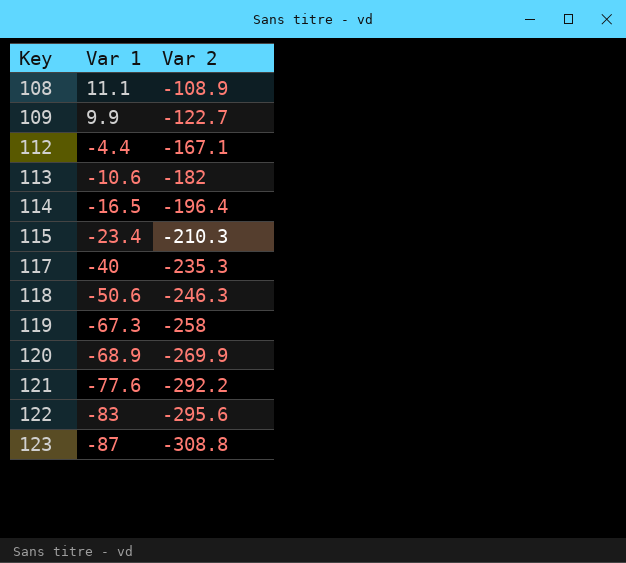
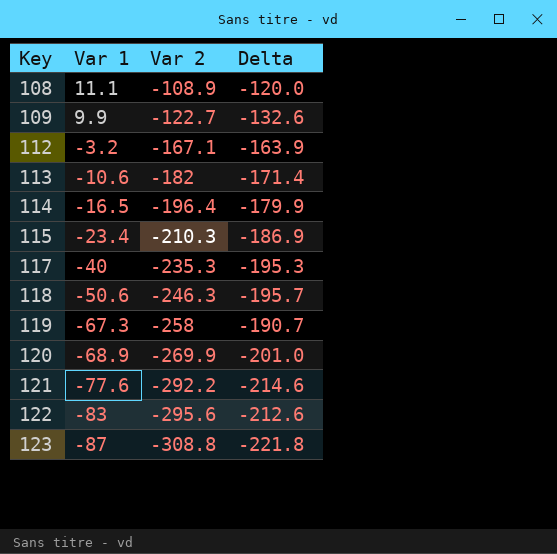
column Delta | formula: none -> [Var 2] - [Var 1]
112 | Var 1: -4.4 -> -3.2

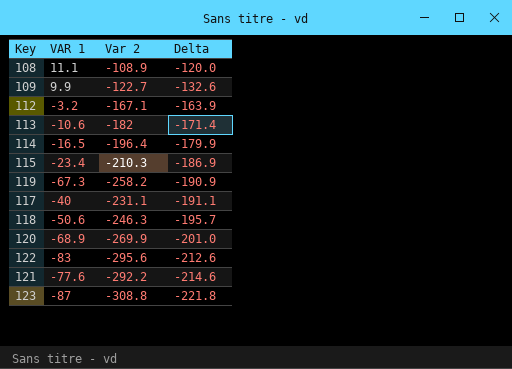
row order: Key ascending -> Delta descending
column name: Var 1 -> VAR 1
119 | Var 2: -258 -> -258.2
119 | Delta: -190.7 -> -190.9
117 | Var 2: -235.3 -> -231.1
117 | Delta: -195.3 -> -191.1

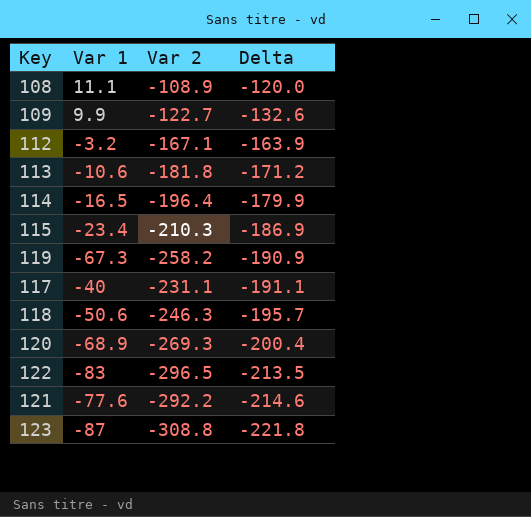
column name: VAR 1 -> Var 1
113 | Var 2: -182 -> -181.8
113 | Delta: -171.4 -> -171.2
120 | Var 2: -269.9 -> -269.3
120 | Delta: -201.0 -> -200.4
122 | Var 2: -295.6 -> -296.5
122 | Delta: -212.6 -> -213.5

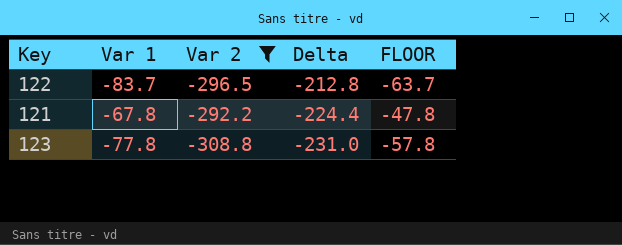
filter: none -> Var 2 <= -292.2
column FLOOR | formula: none -> [Var 1] + 20
122 | Var 1: -83 -> -83.7
122 | Delta: -213.5 -> -212.8
121 | Var 1: -77.6 -> -67.8
121 | Delta: -214.6 -> -224.4
123 | Var 1: -87 -> -77.8
123 | Delta: -221.8 -> -231.0

